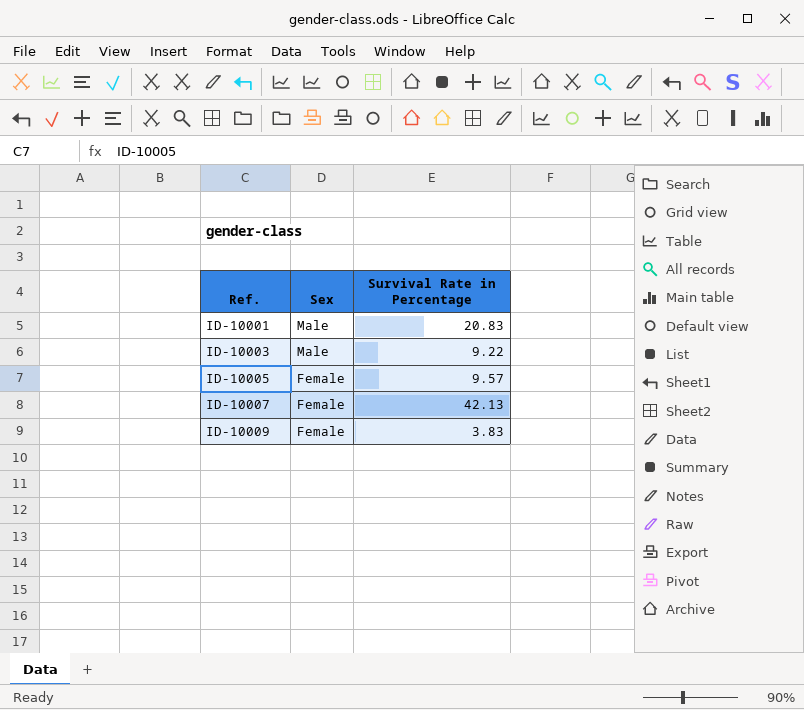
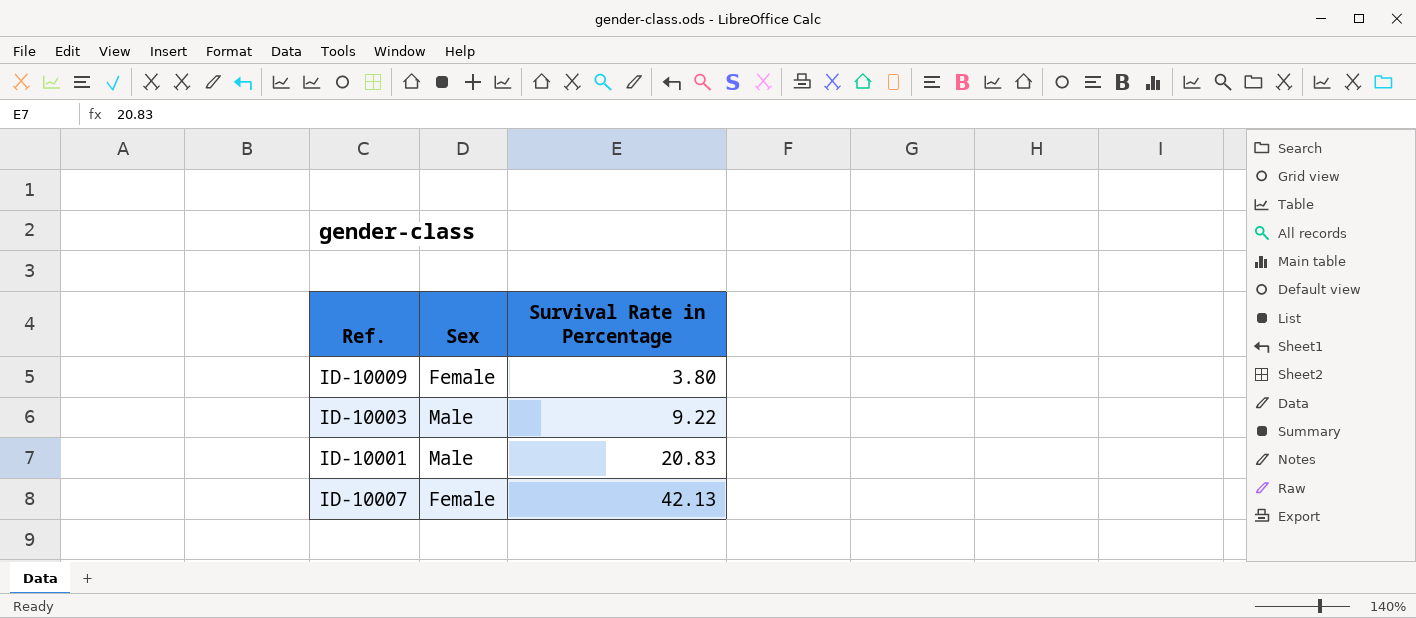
row order: Ref. ascending -> Survival Rate in Percentage ascending
row ID-10005: Female | 9.57 -> none
ID-10009 | Survival Rate in Percentage: 3.83 -> 3.80

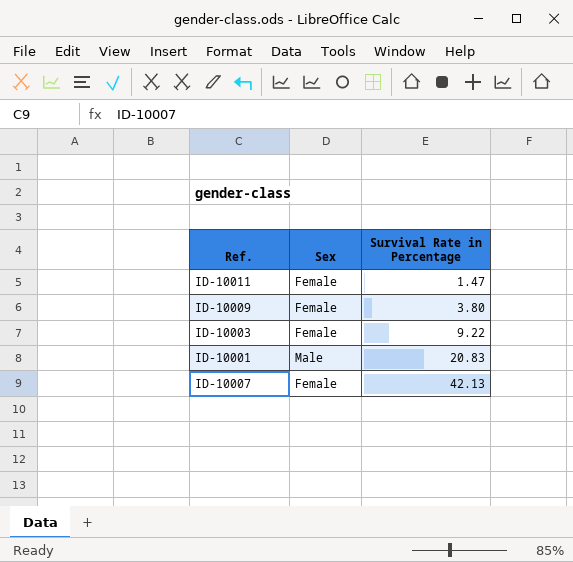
row ID-10011: none -> Female | 1.47
ID-10003 | Sex: Male -> Female

